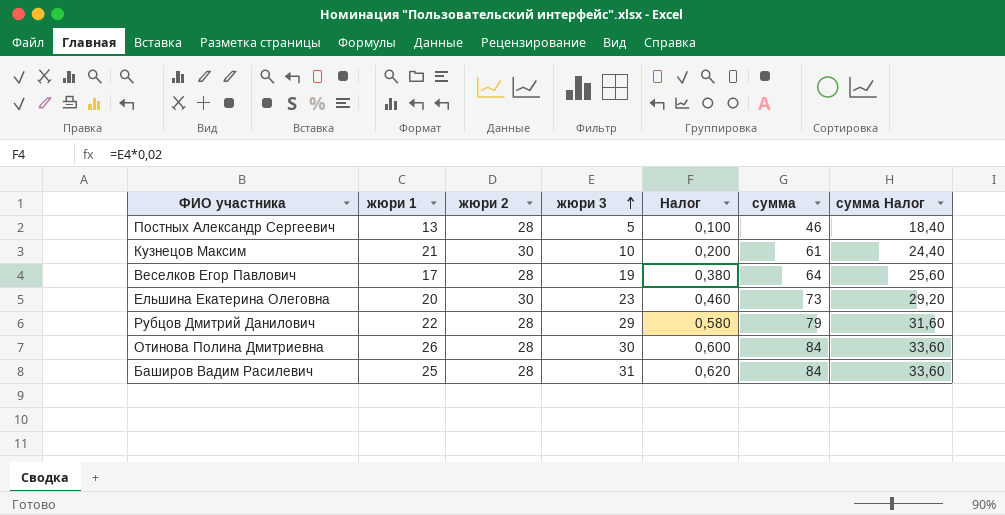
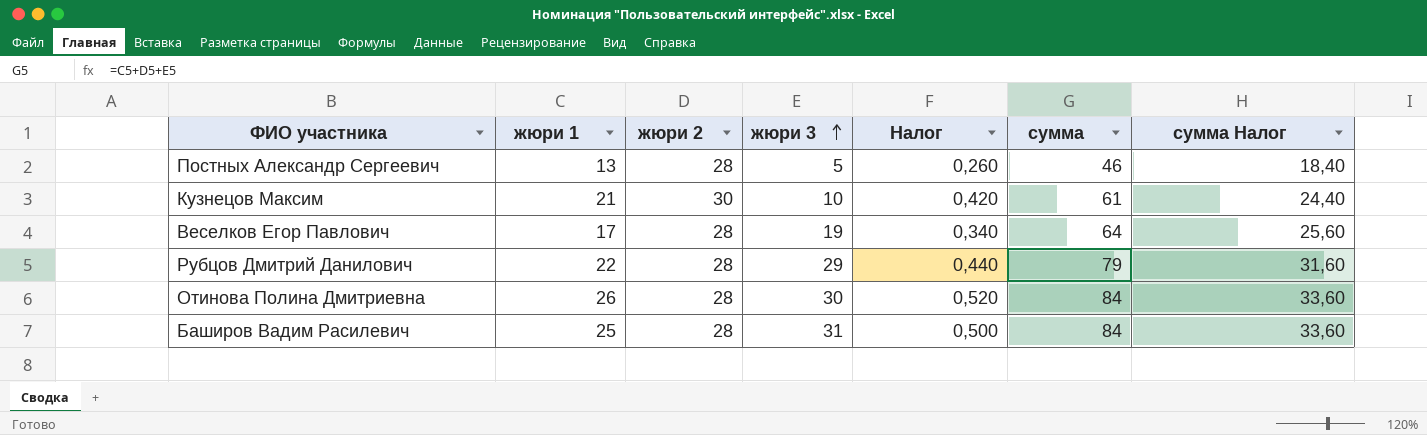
column Налог | formula: [жюри 3] * 0,02 -> [жюри 1] * 0,02
row Ельшина Екатерина Олеговна: 20 | 30 | 23 | 0,460 | 73 | 29,20 -> none

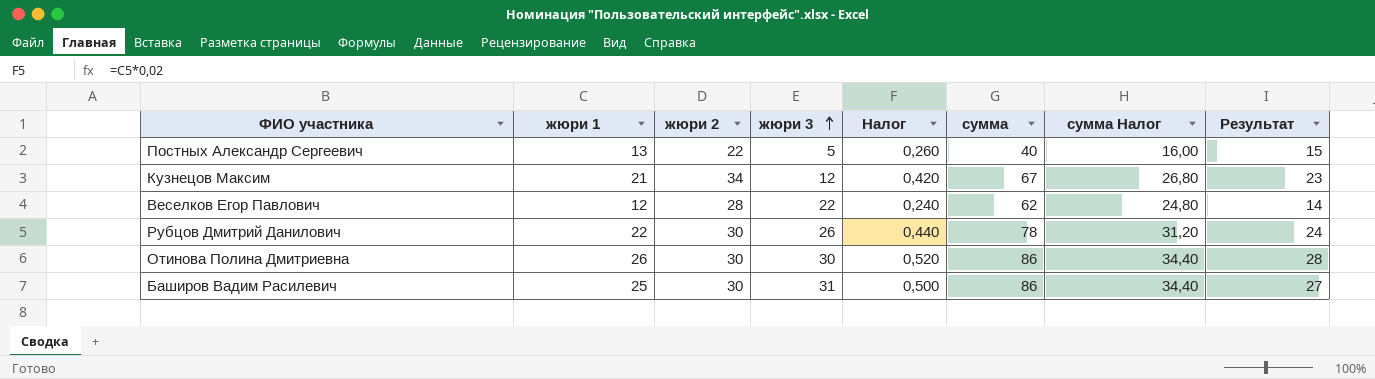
column Результат | formula: none -> [жюри 1] + 2
Постных Александр Сергеевич | жюри 2: 28 -> 22
Постных Александр Сергеевич | сумма: 46 -> 40
Постных Александр Сергеевич | сумма Налог: 18,40 -> 16,00
Кузнецов Максим | жюри 2: 30 -> 34
Кузнецов Максим | жюри 3: 10 -> 12
Кузнецов Максим | сумма: 61 -> 67
Кузнецов Максим | сумма Налог: 24,40 -> 26,80
Веселков Егор Павлович | жюри 1: 17 -> 12
Веселков Егор Павлович | жюри 3: 19 -> 22
Веселков Егор Павлович | Налог: 0,340 -> 0,240
Веселков Егор Павлович | сумма: 64 -> 62
Веселков Егор Павлович | сумма Налог: 25,60 -> 24,80
Рубцов Дмитрий Данилович | жюри 2: 28 -> 30
Рубцов Дмитрий Данилович | жюри 3: 29 -> 26
Рубцов Дмитрий Данилович | сумма: 79 -> 78
Рубцов Дмитрий Данилович | сумма Налог: 31,60 -> 31,20
Отинова Полина Дмитриевна | жюри 2: 28 -> 30
Отинова Полина Дмитриевна | сумма: 84 -> 86
Отинова Полина Дмитриевна | сумма Налог: 33,60 -> 34,40
Баширов Вадим Расилевич | жюри 2: 28 -> 30
Баширов Вадим Расилевич | сумма: 84 -> 86
Баширов Вадим Расилевич | сумма Налог: 33,60 -> 34,40

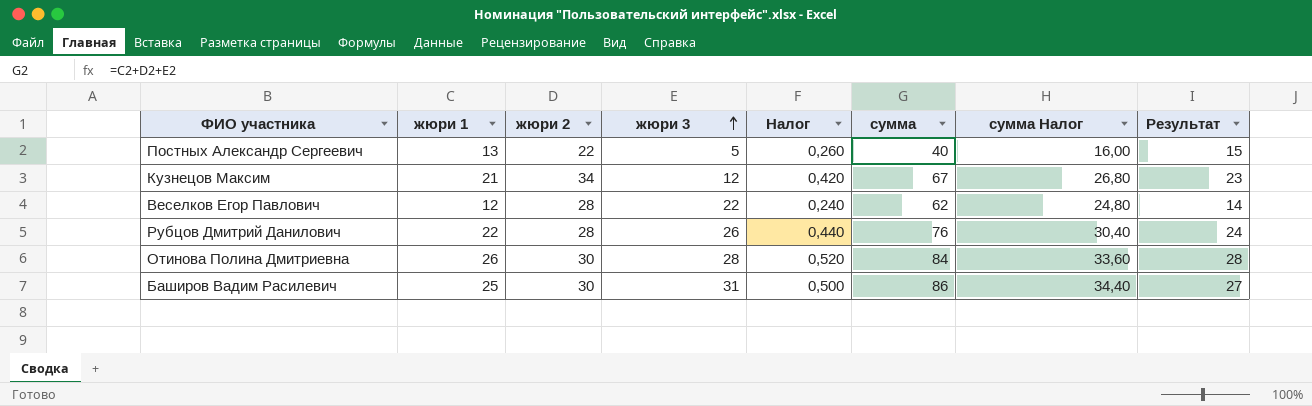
Рубцов Дмитрий Данилович | жюри 2: 30 -> 28
Рубцов Дмитрий Данилович | сумма: 78 -> 76
Рубцов Дмитрий Данилович | сумма Налог: 31,20 -> 30,40
Отинова Полина Дмитриевна | жюри 3: 30 -> 28
Отинова Полина Дмитриевна | сумма: 86 -> 84
Отинова Полина Дмитриевна | сумма Налог: 34,40 -> 33,60

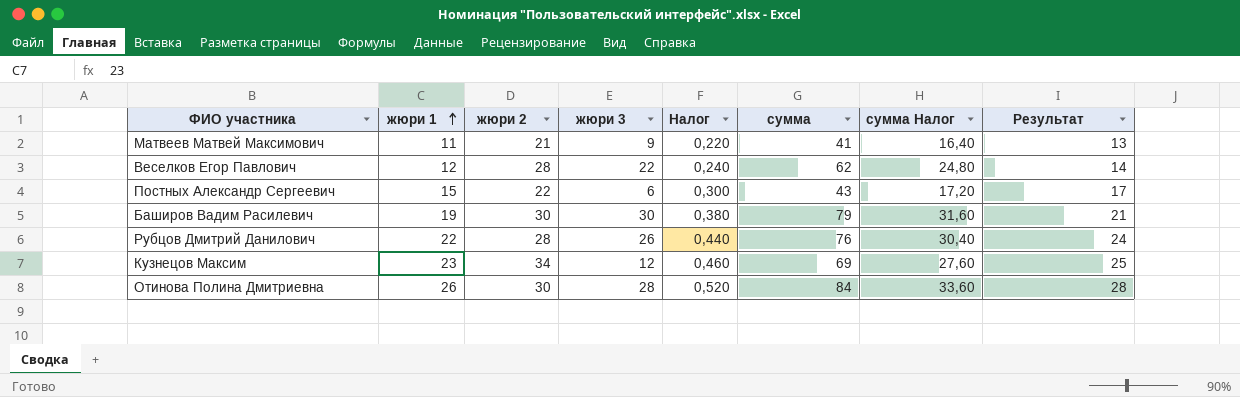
row order: жюри 3 ascending -> жюри 1 ascending
row Матвеев Матвей Максимович: none -> 11 | 21 | 9 | 0,220 | 41 | 16,40 | 13
Постных Александр Сергеевич | жюри 1: 13 -> 15
Постных Александр Сергеевич | жюри 3: 5 -> 6
Постных Александр Сергеевич | Налог: 0,260 -> 0,300
Постных Александр Сергеевич | сумма: 40 -> 43
Постных Александр Сергеевич | сумма Налог: 16,00 -> 17,20
Постных Александр Сергеевич | Результат: 15 -> 17
Баширов Вадим Расилевич | жюри 1: 25 -> 19
Баширов Вадим Расилевич | жюри 3: 31 -> 30
Баширов Вадим Расилевич | Налог: 0,500 -> 0,380
Баширов Вадим Расилевич | сумма: 86 -> 79
Баширов Вадим Расилевич | сумма Налог: 34,40 -> 31,60
Баширов Вадим Расилевич | Результат: 27 -> 21
Кузнецов Максим | жюри 1: 21 -> 23
Кузнецов Максим | Налог: 0,420 -> 0,460
Кузнецов Максим | сумма: 67 -> 69
Кузнецов Максим | сумма Налог: 26,80 -> 27,60
Кузнецов Максим | Результат: 23 -> 25

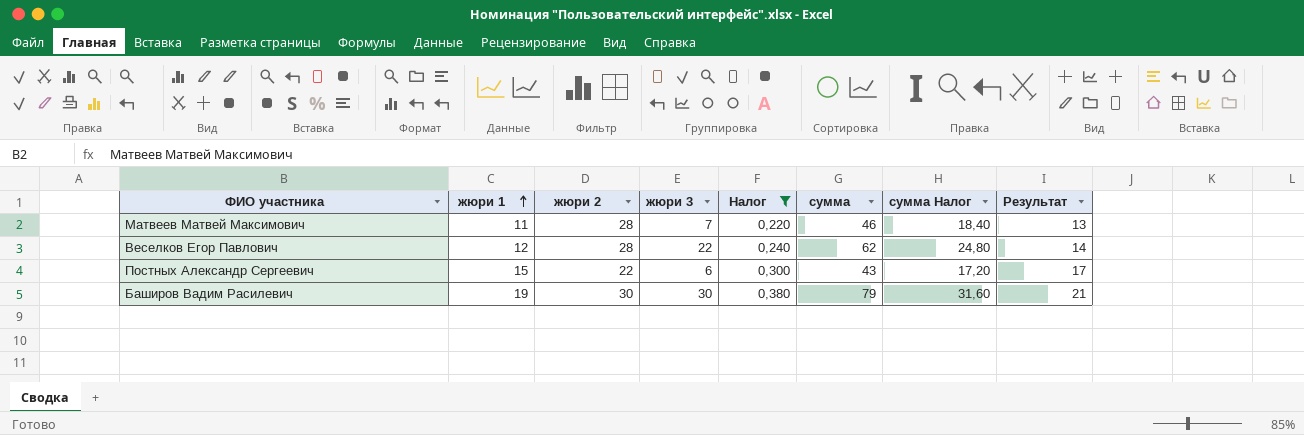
filter: none -> Налог <= 0,380
Матвеев Матвей Максимович | жюри 2: 21 -> 28
Матвеев Матвей Максимович | жюри 3: 9 -> 7
Матвеев Матвей Максимович | сумма: 41 -> 46
Матвеев Матвей Максимович | сумма Налог: 16,40 -> 18,40

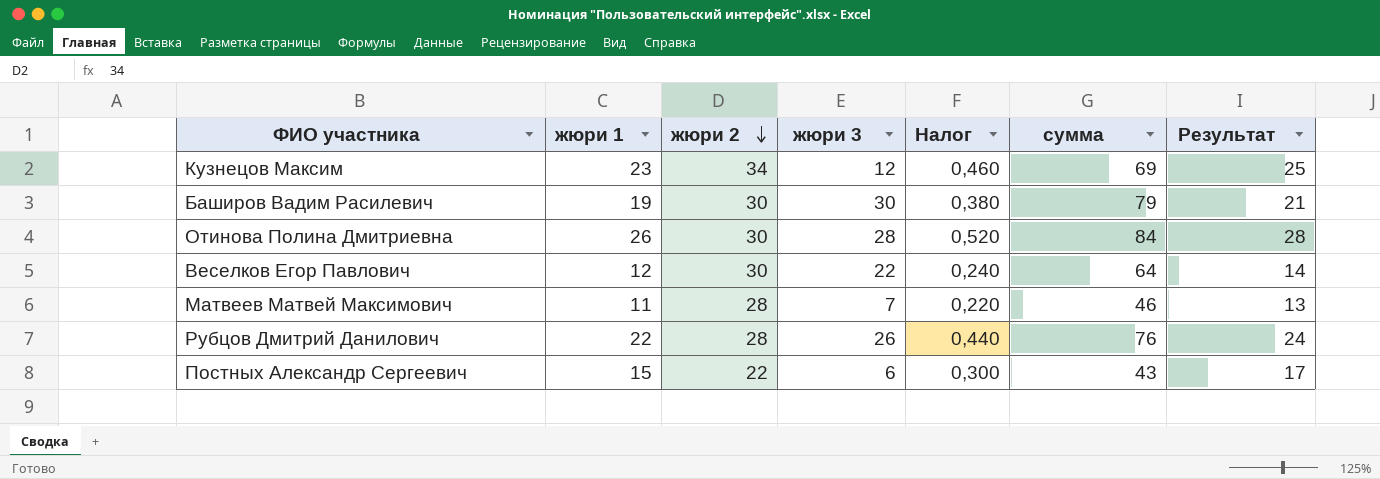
filter: Налог <= 0,380 -> none
row order: жюри 1 ascending -> жюри 2 descending
column сумма Налог | formula: [сумма] * 0,4 -> none
Веселков Егор Павлович | жюри 2: 28 -> 30
Веселков Егор Павлович | сумма: 62 -> 64

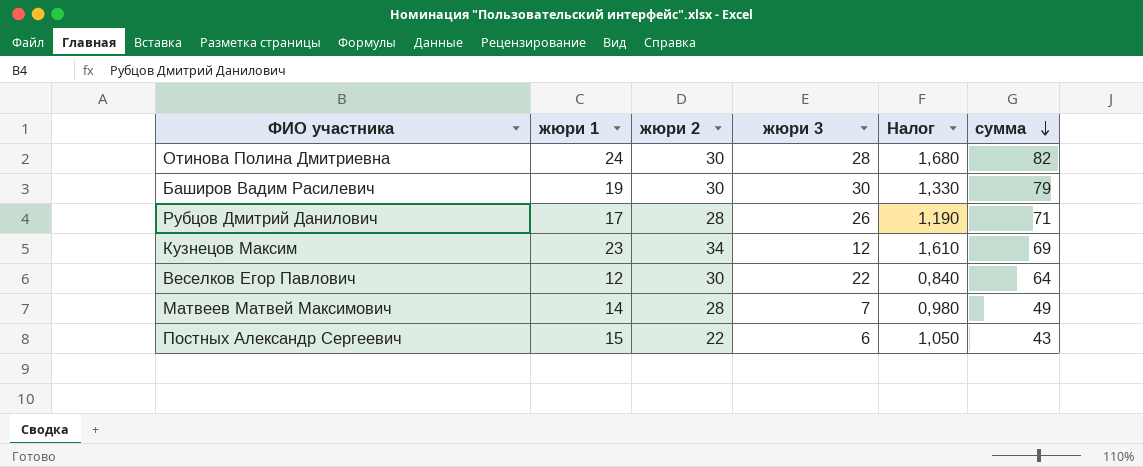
row order: жюри 2 descending -> сумма descending
column Результат | formula: [жюри 1] + 2 -> none
column Налог | formula: [жюри 1] * 0,02 -> [жюри 1] * 0,07
Отинова Полина Дмитриевна | жюри 1: 26 -> 24
Отинова Полина Дмитриевна | сумма: 84 -> 82
Рубцов Дмитрий Данилович | жюри 1: 22 -> 17
Рубцов Дмитрий Данилович | сумма: 76 -> 71
Матвеев Матвей Максимович | жюри 1: 11 -> 14
Матвеев Матвей Максимович | сумма: 46 -> 49

